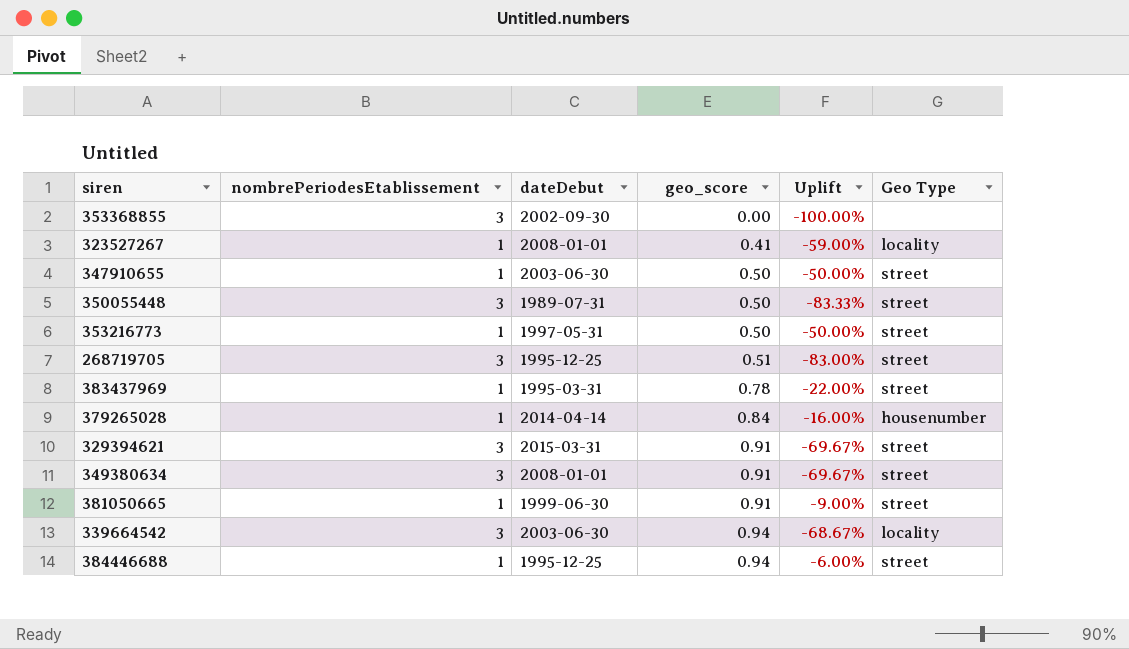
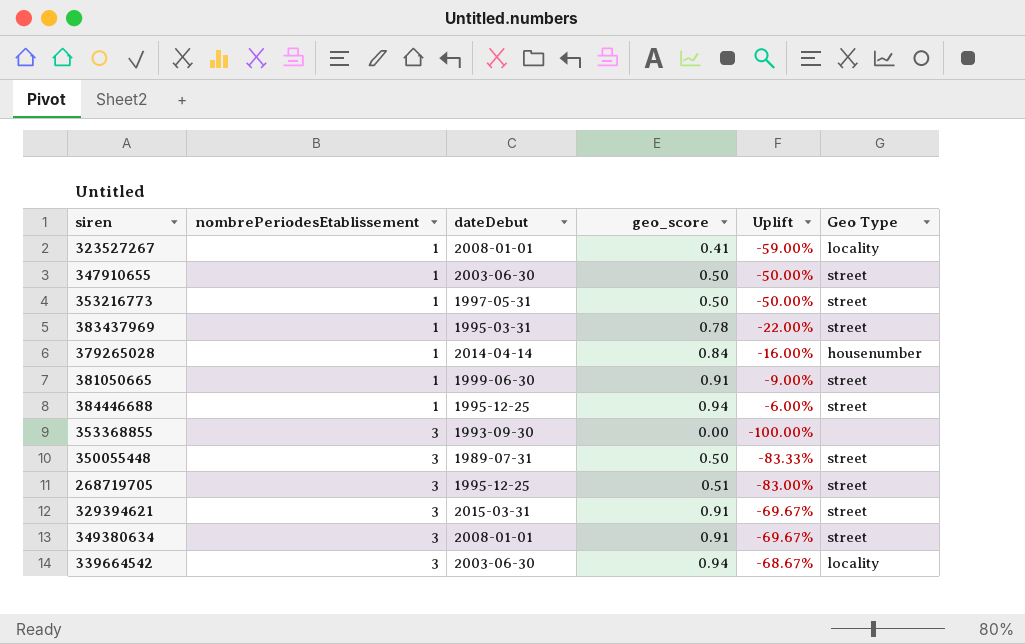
row order: geo_score ascending -> nombrePeriodesEtablissement ascending
353368855 | dateDebut: 2002-09-30 -> 1993-09-30

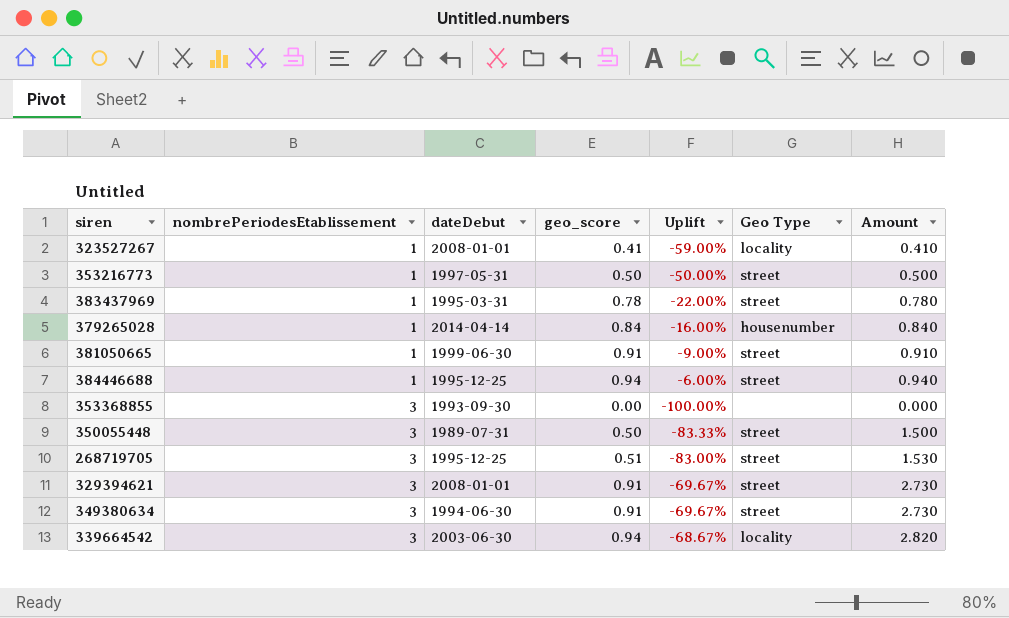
column Amount | formula: none -> [nombrePeriodesEtablissement] * [geo_score]
row 347910655: 1 | 2003-06-30 | 0.50 | -50.00% | street -> none
329394621 | dateDebut: 2015-03-31 -> 2008-01-01
349380634 | dateDebut: 2008-01-01 -> 1994-06-30

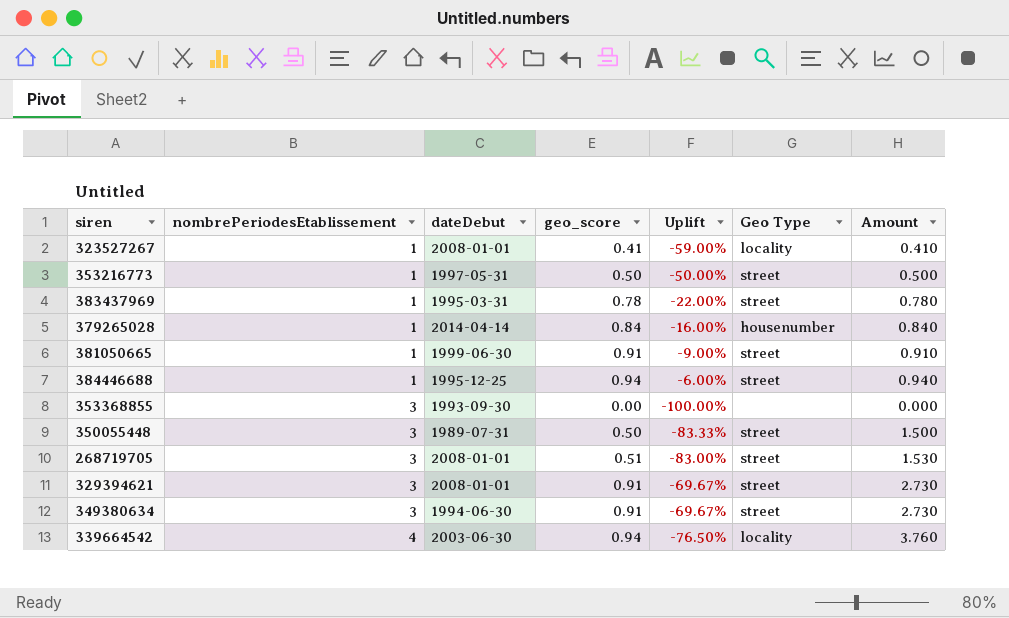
268719705 | dateDebut: 1995-12-25 -> 2008-01-01
339664542 | nombrePeriodesEtablissement: 3 -> 4
339664542 | Uplift: -68.67% -> -76.50%
339664542 | Amount: 2.820 -> 3.760

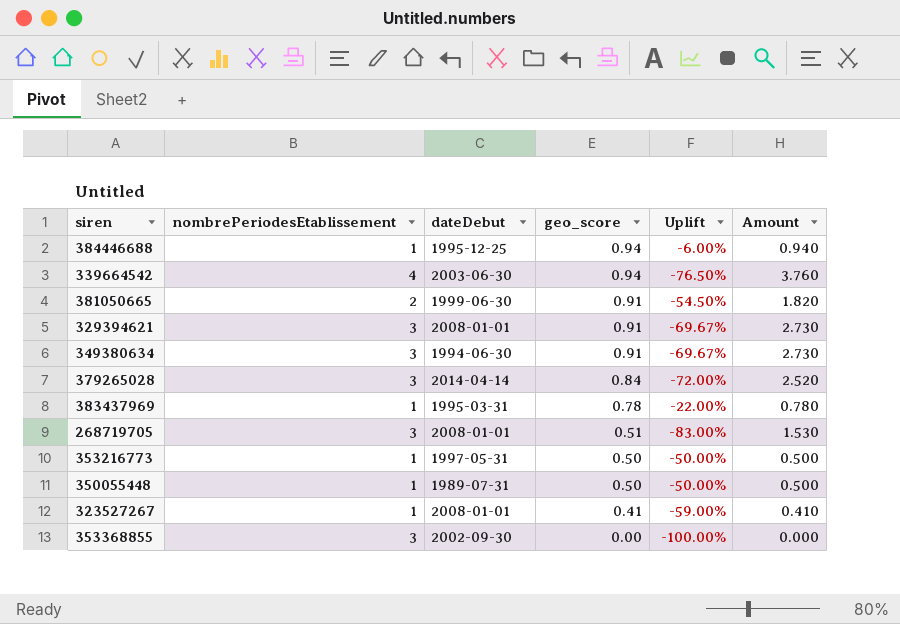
row order: nombrePeriodesEtablissement ascending -> geo_score descending
column Geo Type | position: 6 -> none
381050665 | nombrePeriodesEtablissement: 1 -> 2
381050665 | Uplift: -9.00% -> -54.50%
381050665 | Amount: 0.910 -> 1.820
379265028 | nombrePeriodesEtablissement: 1 -> 3
379265028 | Uplift: -16.00% -> -72.00%
379265028 | Amount: 0.840 -> 2.520
350055448 | nombrePeriodesEtablissement: 3 -> 1
350055448 | Uplift: -83.33% -> -50.00%
350055448 | Amount: 1.500 -> 0.500
353368855 | dateDebut: 1993-09-30 -> 2002-09-30

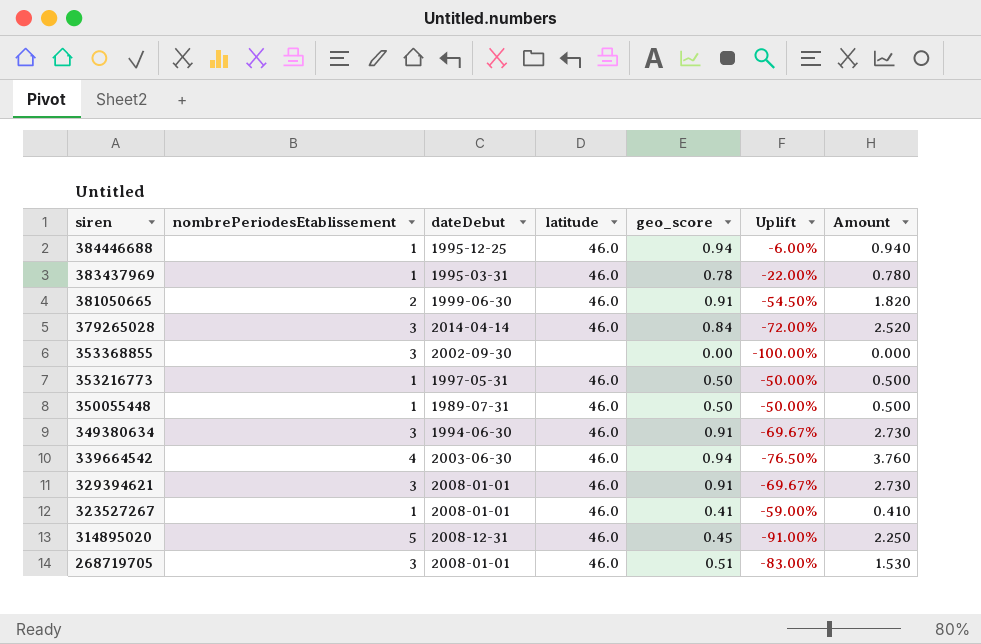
row order: geo_score descending -> siren descending
column latitude | position: none -> 4
row 314895020: none -> 5 | 2008-12-31 | 46.0 | 0.45 | -91.00% | 2.250

